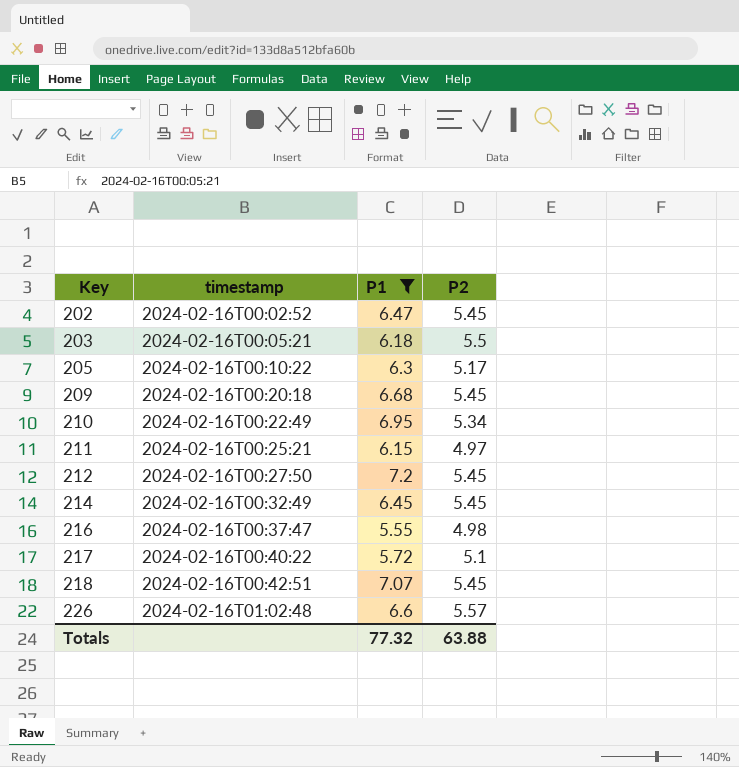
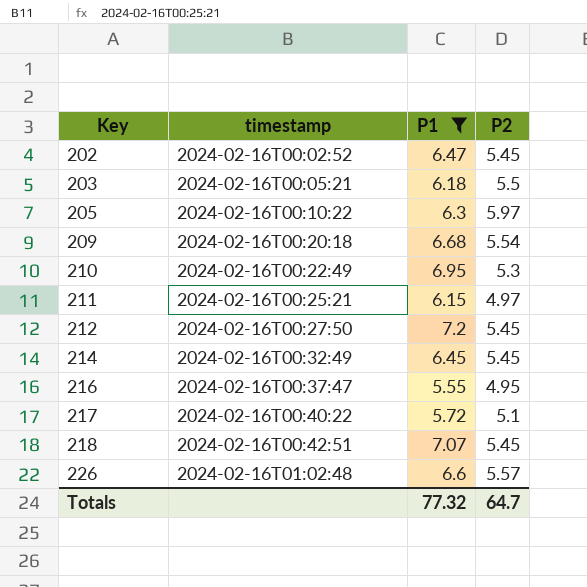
205 | P2: 5.17 -> 5.97
209 | P2: 5.45 -> 5.54
210 | P2: 5.34 -> 5.3
216 | P2: 4.98 -> 4.95
Totals | P2: 63.88 -> 64.7

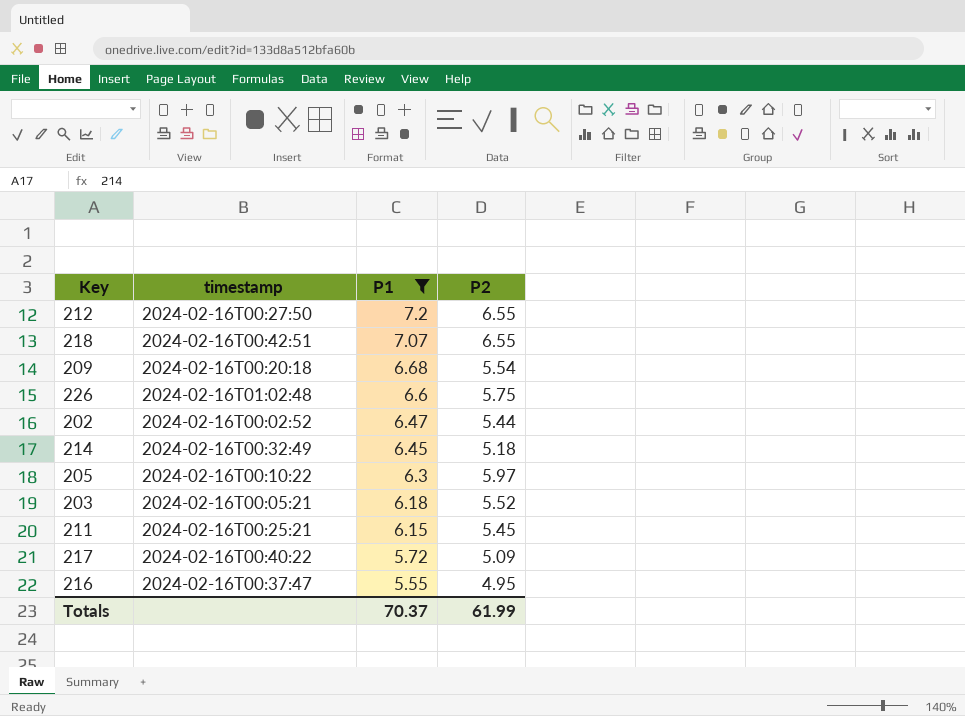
row order: Key ascending -> P1 descending
row 210: 2024-02-16T00:22:49 | 6.95 | 5.3 -> none
212 | P2: 5.45 -> 6.55
218 | P2: 5.45 -> 6.55
226 | P2: 5.57 -> 5.75
202 | P2: 5.45 -> 5.44
214 | P2: 5.45 -> 5.18
203 | P2: 5.5 -> 5.52
211 | P2: 4.97 -> 5.45
217 | P2: 5.1 -> 5.09
Totals | P1: 77.32 -> 70.37
Totals | P2: 64.7 -> 61.99

